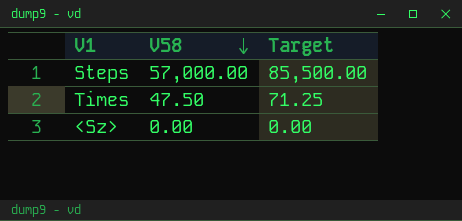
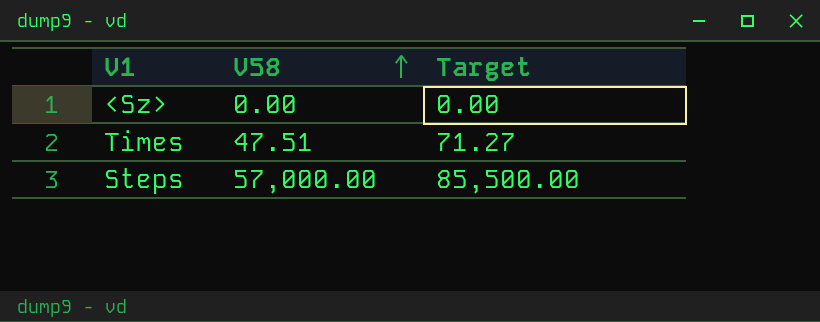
row order: V58 descending -> V58 ascending
Times | V58: 47.50 -> 47.51
Times | Target: 71.25 -> 71.27

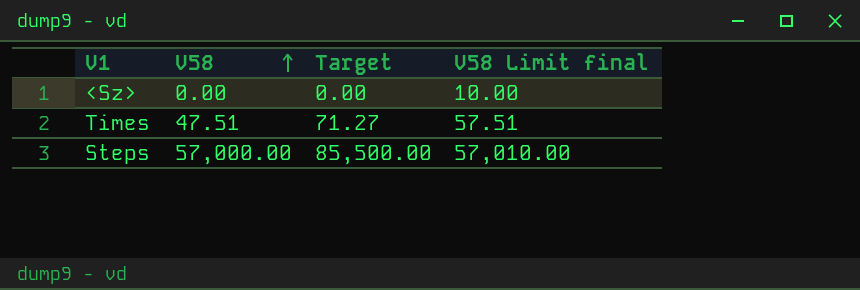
column V58 Limit final | formula: none -> [V58] + 10

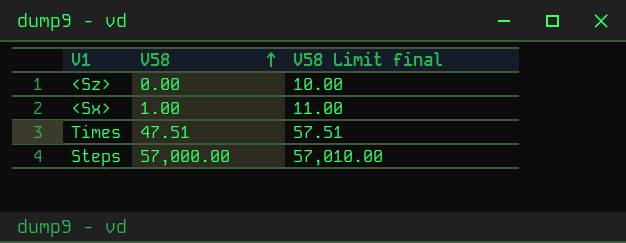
column Target | formula: [V58] * 1.5 -> none
row <Sx>: none -> 1.00 | 11.00

